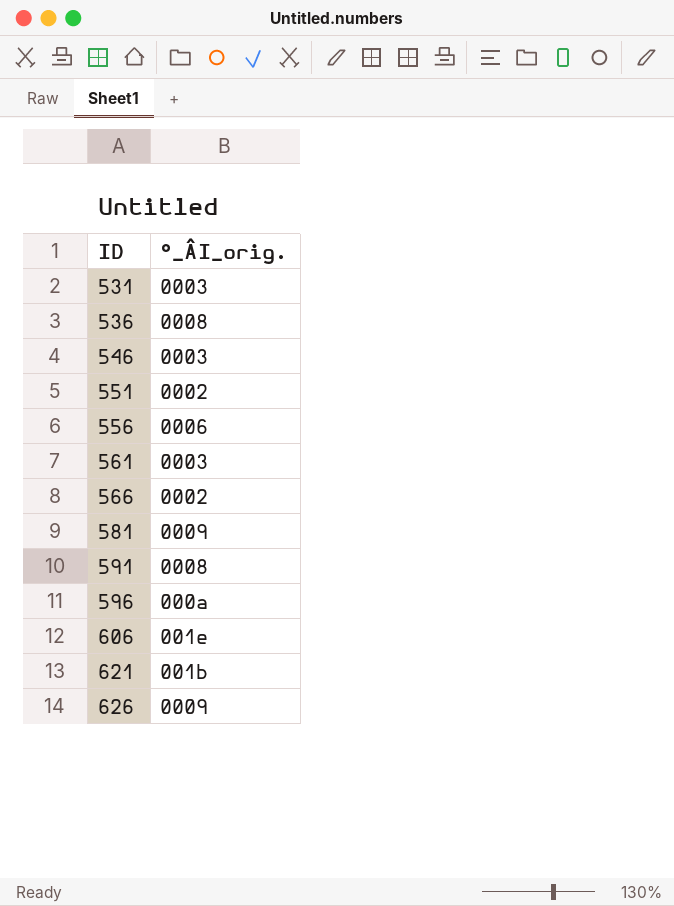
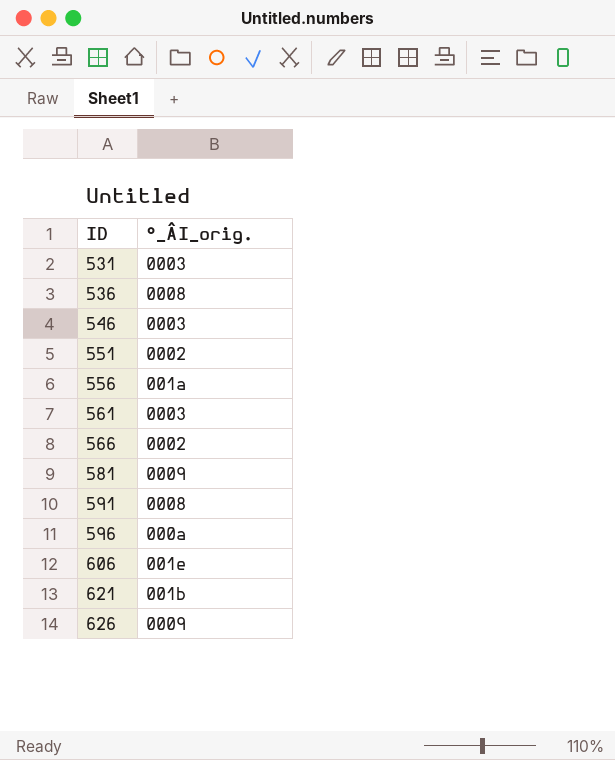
556 | °_ÂI_orig.: 0006 -> 001a

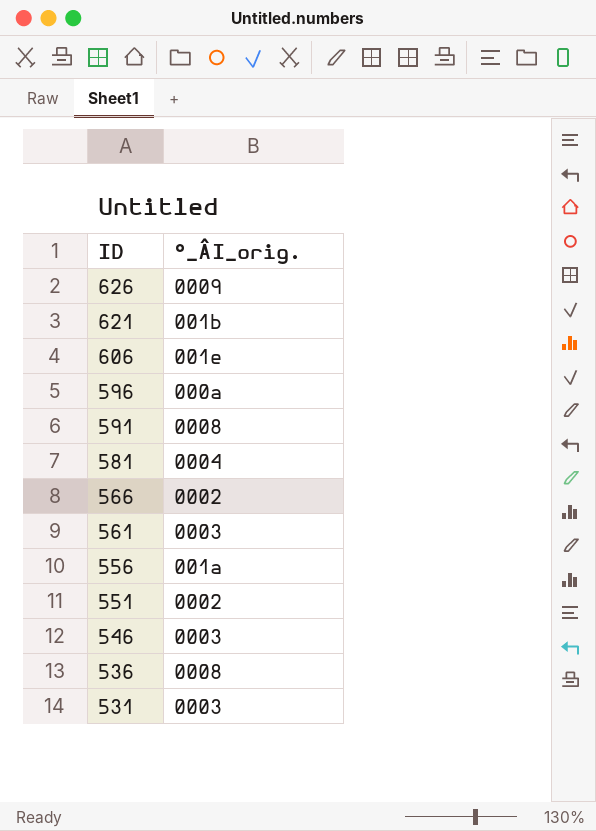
row order: ID ascending -> ID descending
581 | °_ÂI_orig.: 0009 -> 0004

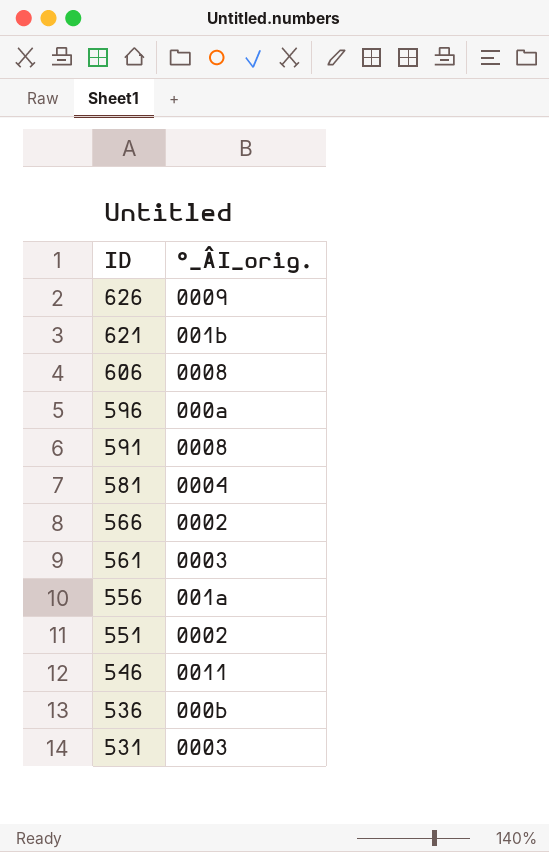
606 | °_ÂI_orig.: 001e -> 0008
546 | °_ÂI_orig.: 0003 -> 0011
536 | °_ÂI_orig.: 0008 -> 000b

